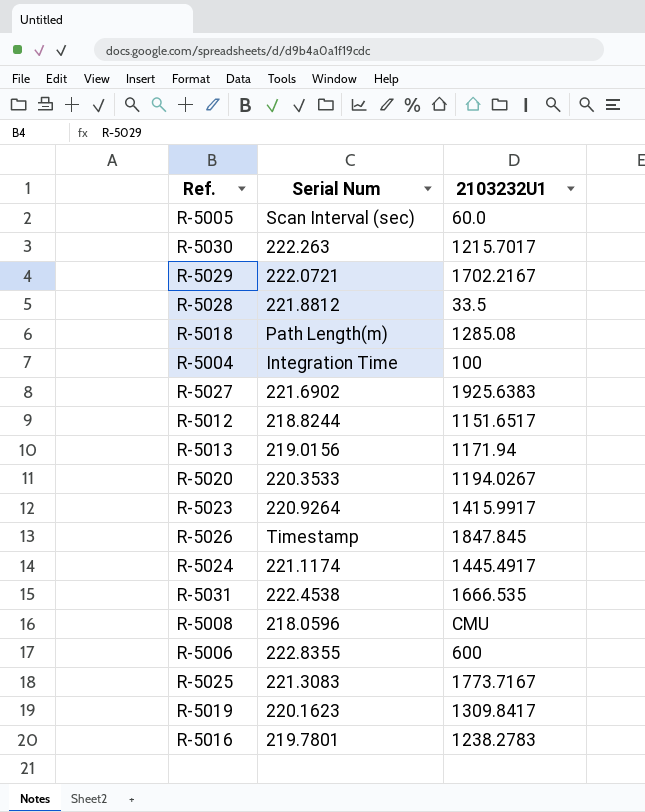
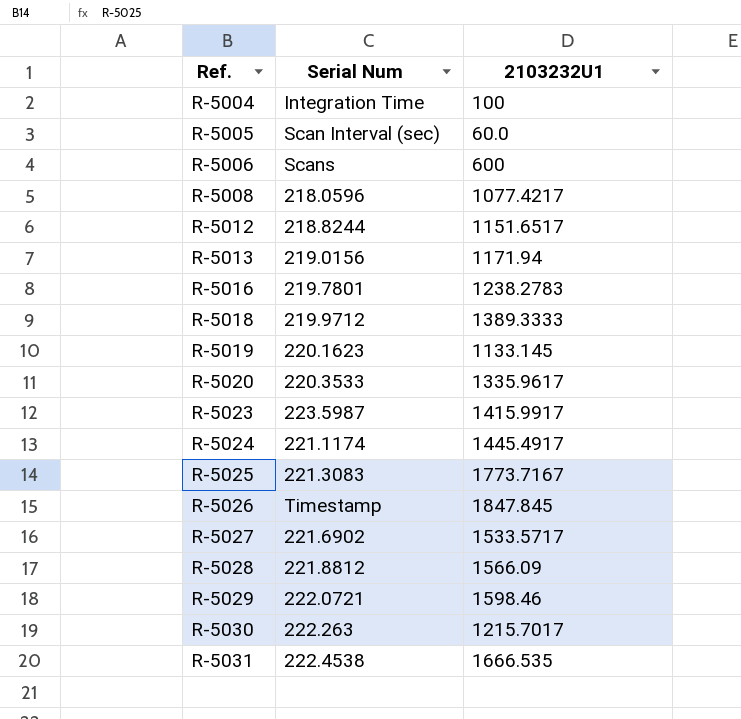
row order: none -> Ref. ascending
R-5006 | Serial Num: 222.8355 -> Scans
R-5008 | 2103232U1: CMU -> 1077.4217
R-5018 | Serial Num: Path Length(m) -> 219.9712
R-5018 | 2103232U1: 1285.08 -> 1389.3333
R-5019 | 2103232U1: 1309.8417 -> 1133.145
R-5020 | 2103232U1: 1194.0267 -> 1335.9617
R-5023 | Serial Num: 220.9264 -> 223.5987
R-5027 | 2103232U1: 1925.6383 -> 1533.5717
R-5028 | 2103232U1: 33.5 -> 1566.09
R-5029 | 2103232U1: 1702.2167 -> 1598.46

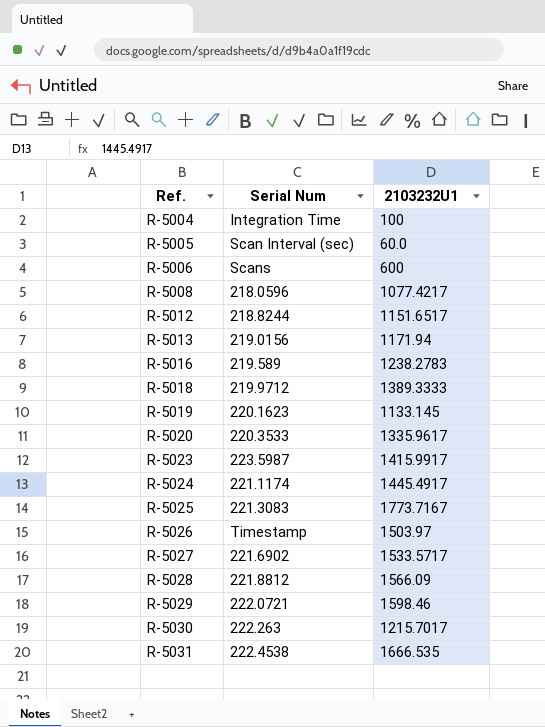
R-5016 | Serial Num: 219.7801 -> 219.589
R-5026 | 2103232U1: 1847.845 -> 1503.97

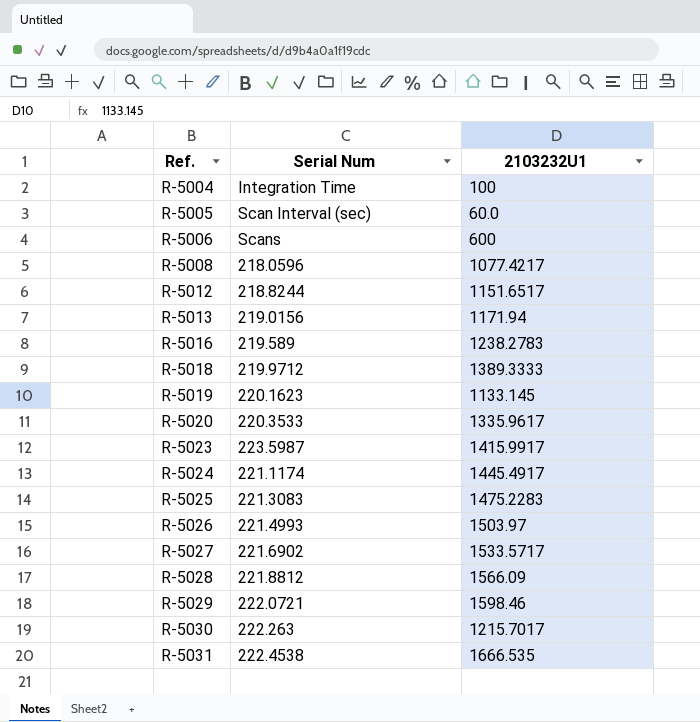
R-5025 | 2103232U1: 1773.7167 -> 1475.2283
R-5026 | Serial Num: Timestamp -> 221.4993

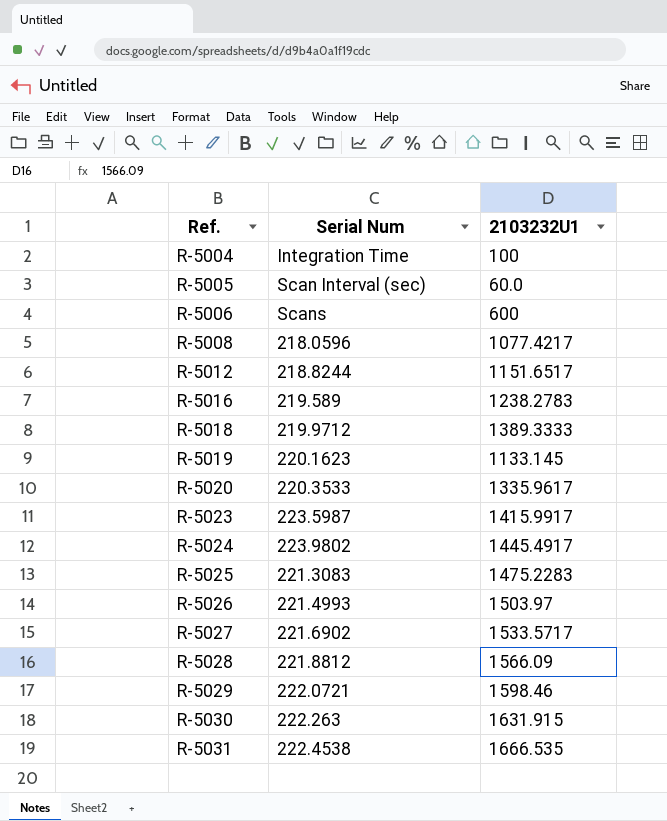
row R-5013: 219.0156 | 1171.94 -> none
R-5024 | Serial Num: 221.1174 -> 223.9802
R-5030 | 2103232U1: 1215.7017 -> 1631.915

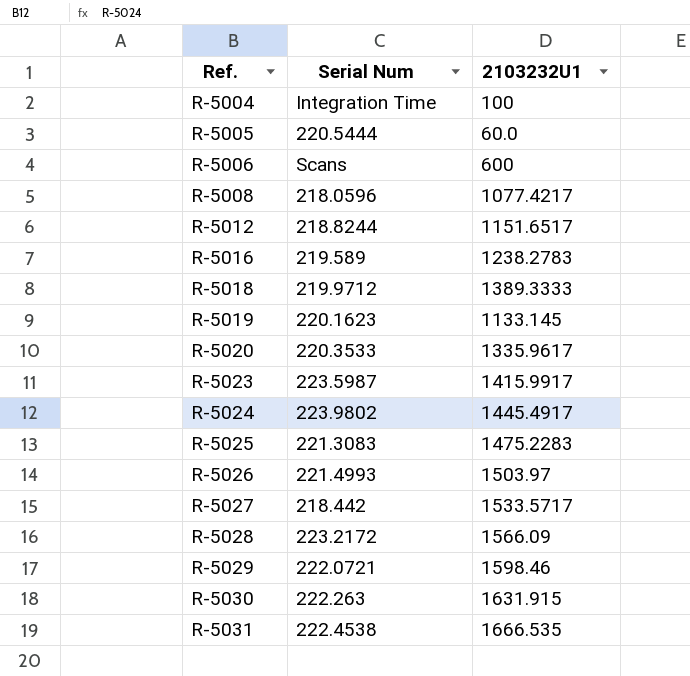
R-5005 | Serial Num: Scan Interval (sec) -> 220.5444
R-5027 | Serial Num: 221.6902 -> 218.442
R-5028 | Serial Num: 221.8812 -> 223.2172

